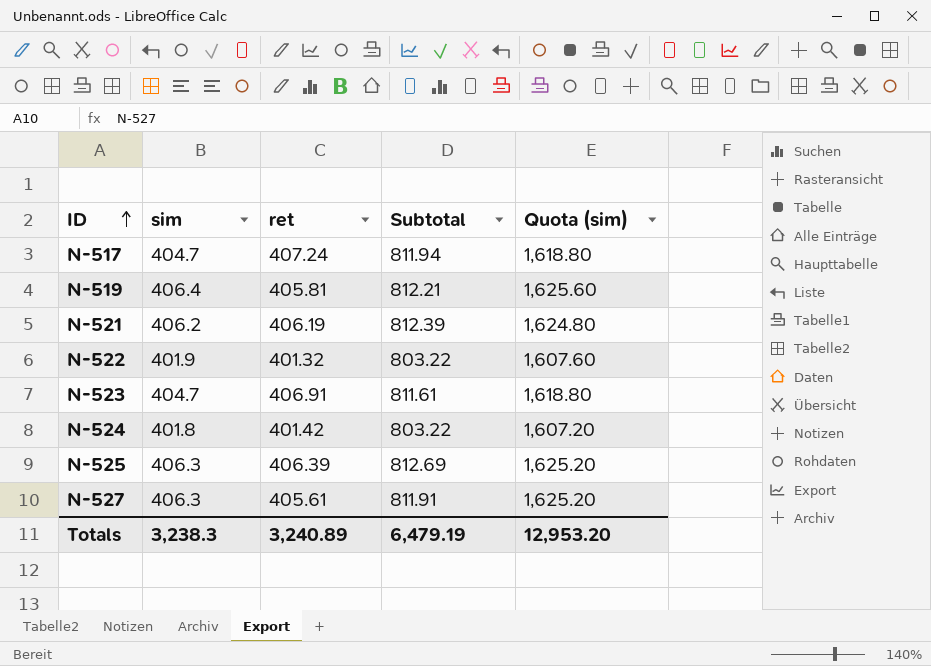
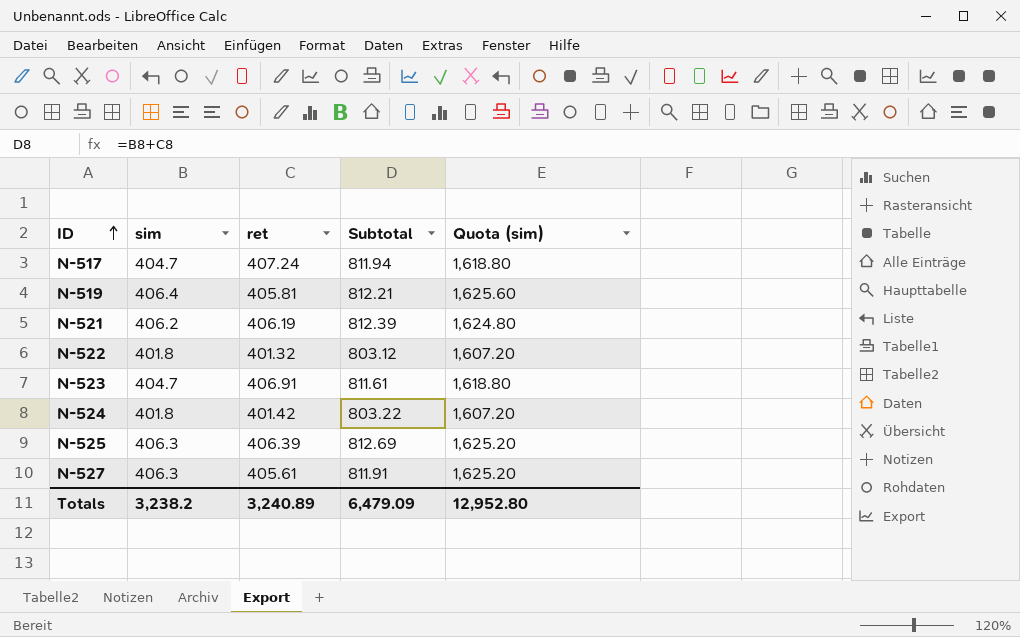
N-522 | sim: 401.9 -> 401.8
N-522 | Subtotal: 803.22 -> 803.12
N-522 | Quota (sim): 1,607.60 -> 1,607.20
Totals | sim: 3,238.3 -> 3,238.2
Totals | Subtotal: 6,479.19 -> 6,479.09
Totals | Quota (sim): 12,953.20 -> 12,952.80

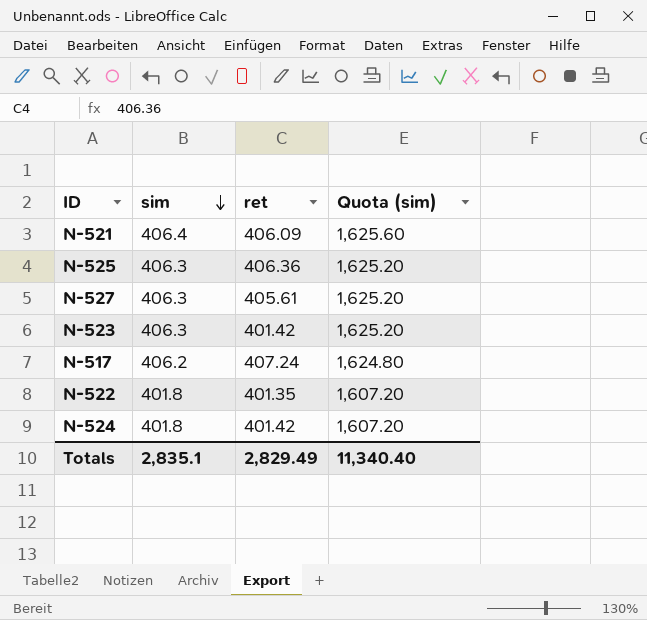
row order: ID ascending -> sim descending
column Subtotal | formula: [sim] + [ret] -> none
row N-519: 406.4 | 405.81 | 812.21 | 1,625.60 -> none
N-521 | sim: 406.2 -> 406.4
N-521 | ret: 406.19 -> 406.09
N-521 | Quota (sim): 1,624.80 -> 1,625.60
N-525 | ret: 406.39 -> 406.36
N-523 | sim: 404.7 -> 406.3
N-523 | ret: 406.91 -> 401.42
N-523 | Quota (sim): 1,618.80 -> 1,625.20
N-517 | sim: 404.7 -> 406.2
N-517 | Quota (sim): 1,618.80 -> 1,624.80
N-522 | ret: 401.32 -> 401.35
Totals | sim: 3,238.2 -> 2,835.1
Totals | ret: 3,240.89 -> 2,829.49
Totals | Quota (sim): 12,952.80 -> 11,340.40

